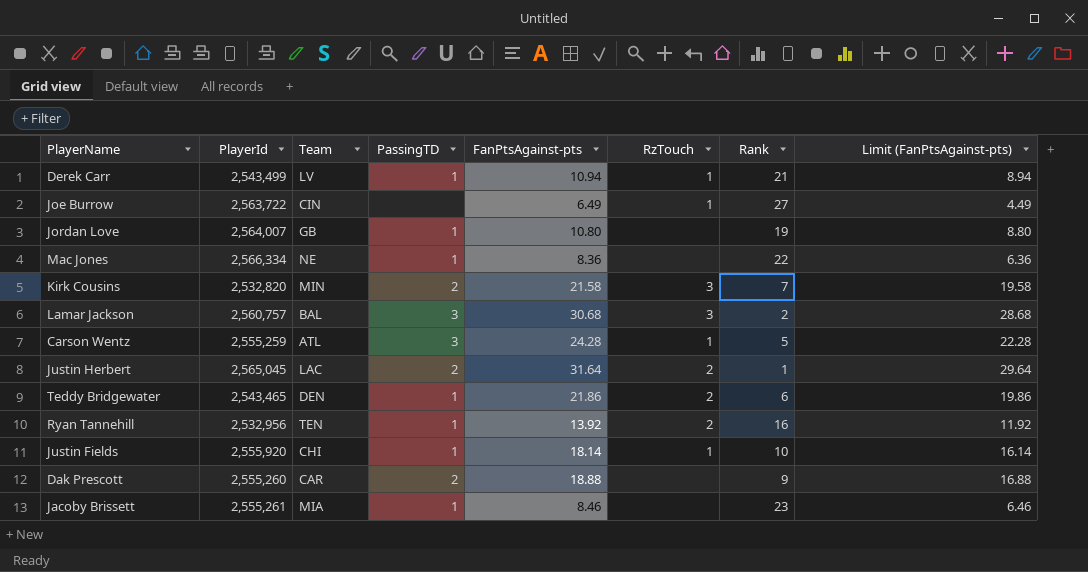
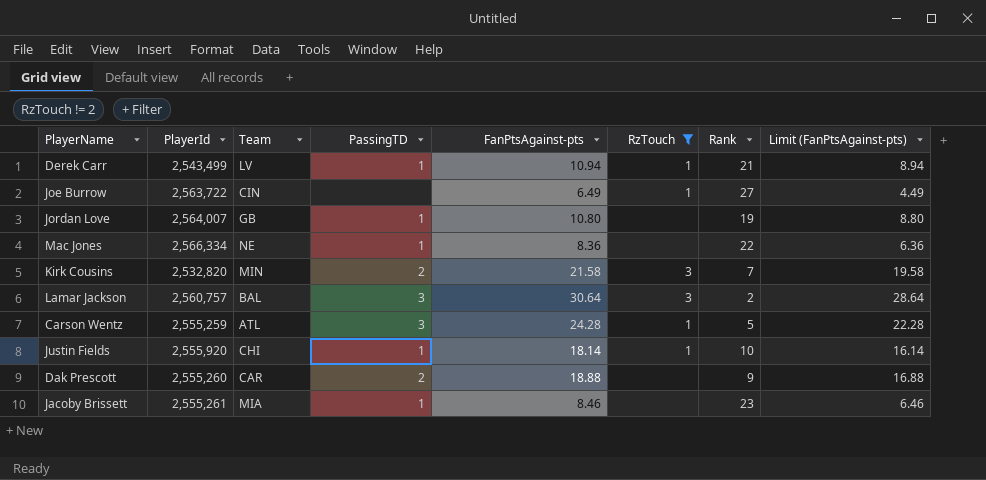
filter: none -> RzTouch != 2
Lamar Jackson | FanPtsAgainst-pts: 30.68 -> 30.64
Lamar Jackson | Limit (FanPtsAgainst-pts): 28.68 -> 28.64

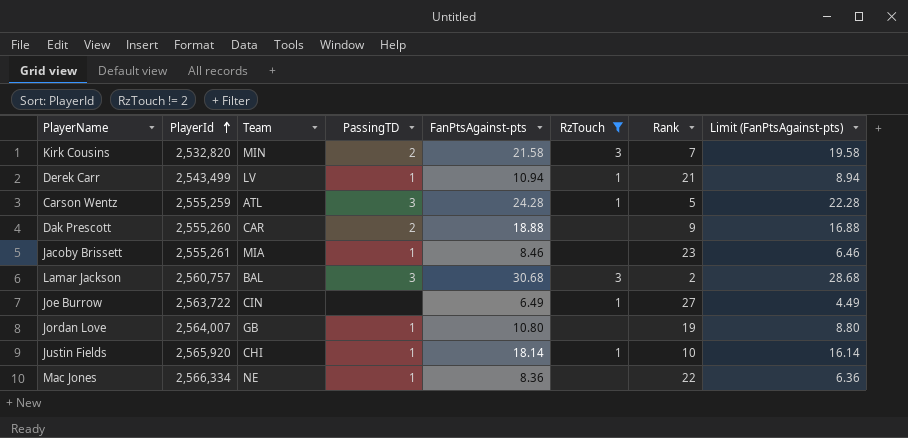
row order: none -> PlayerId ascending
Lamar Jackson | FanPtsAgainst-pts: 30.64 -> 30.68
Lamar Jackson | Limit (FanPtsAgainst-pts): 28.64 -> 28.68
Justin Fields | PlayerId: 2,555,920 -> 2,565,920

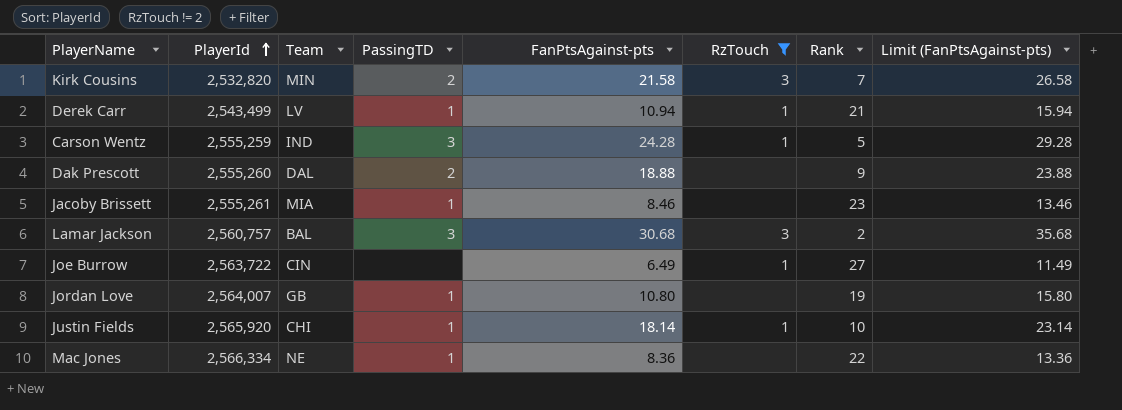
column Limit (FanPtsAgainst-pts) | formula: [FanPtsAgainst-pts] - 2 -> [FanPtsAgainst-pts] + 5
Carson Wentz | Team: ATL -> IND
Dak Prescott | Team: CAR -> DAL

